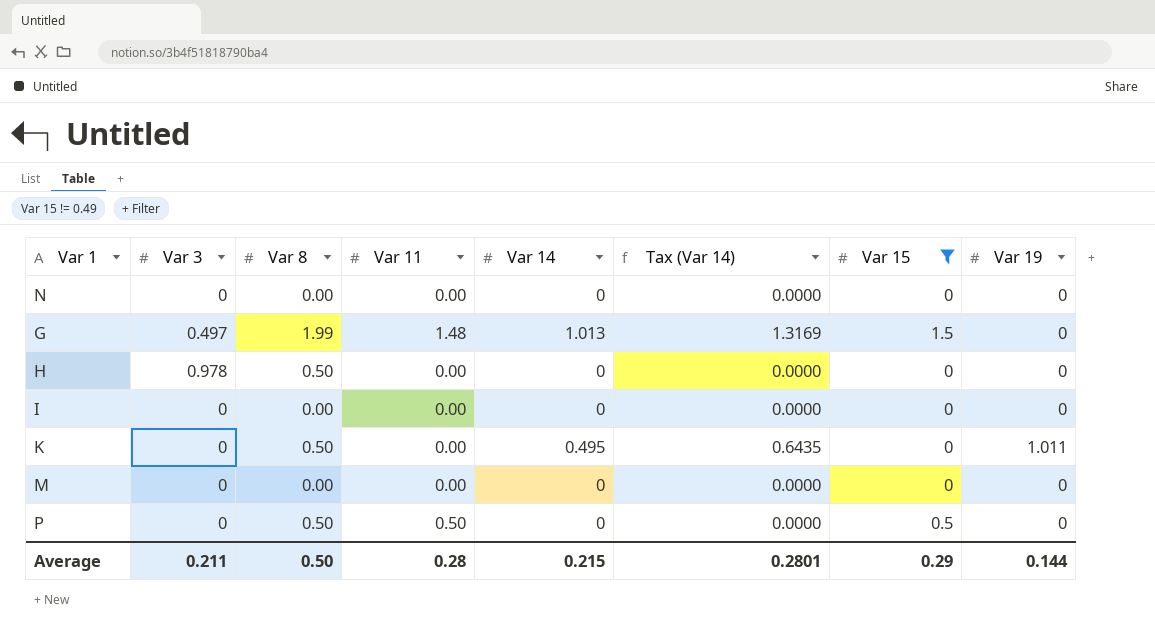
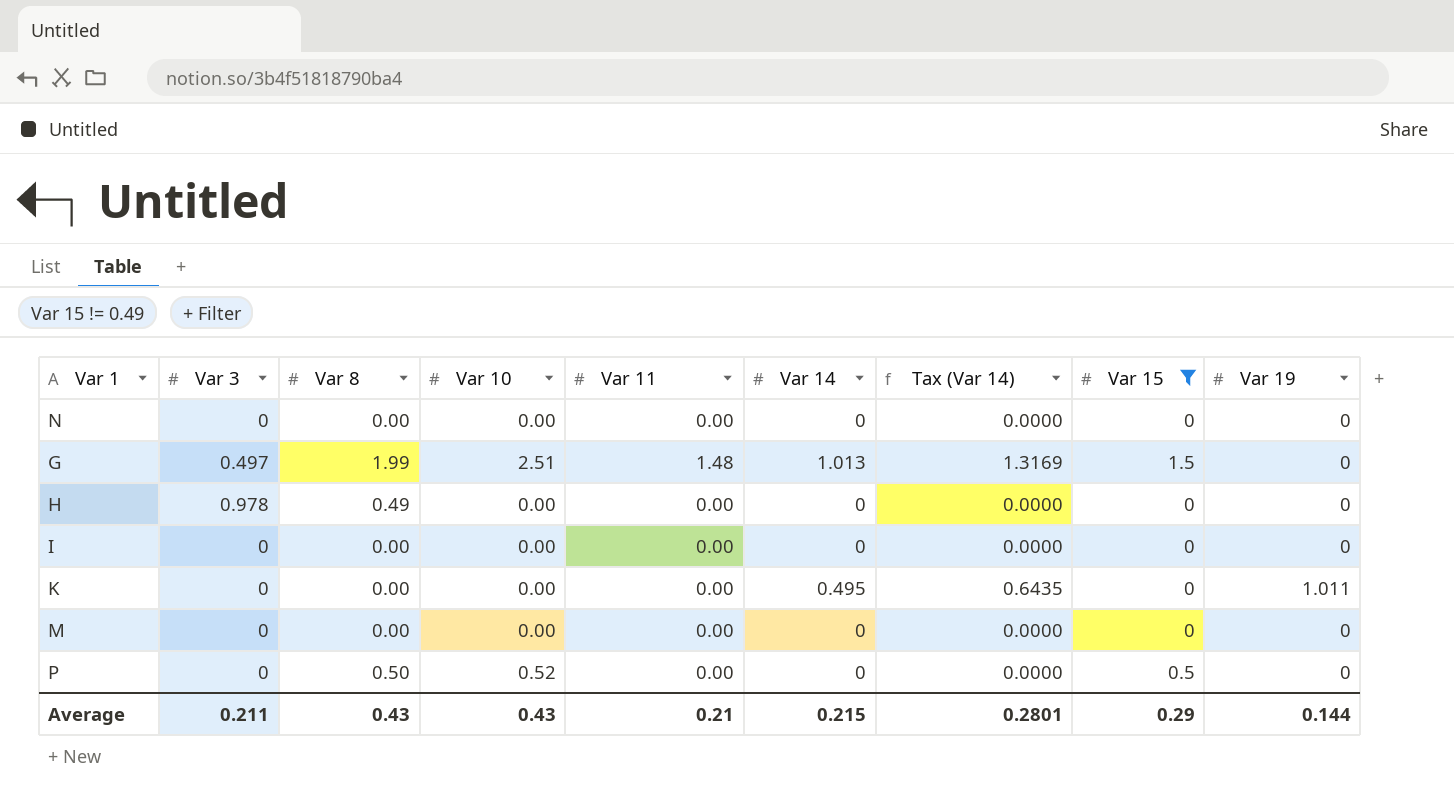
column Var 10 | position: none -> 4
H | Var 8: 0.50 -> 0.49
K | Var 8: 0.50 -> 0.00
P | Var 11: 0.50 -> 0.00
Average | Var 8: 0.50 -> 0.43
Average | Var 11: 0.28 -> 0.21

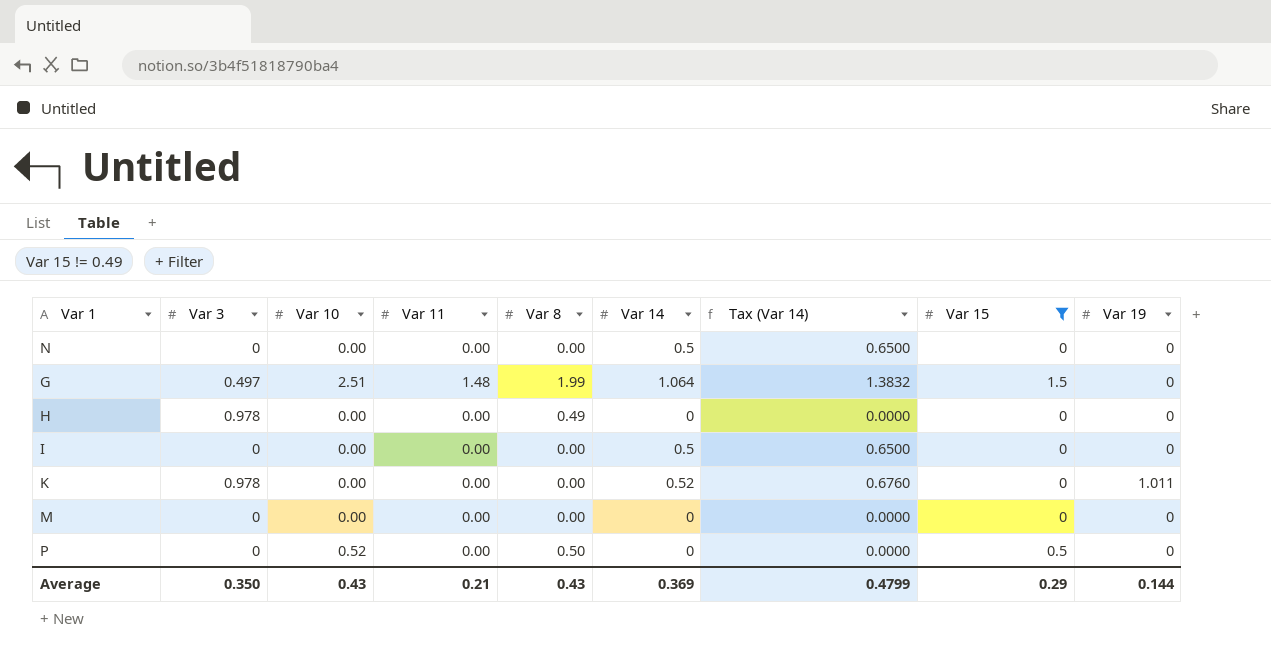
column Var 8 | position: 3 -> 5
N | Var 14: 0 -> 0.5
N | Tax (Var 14): 0.0000 -> 0.6500
G | Var 14: 1.013 -> 1.064
G | Tax (Var 14): 1.3169 -> 1.3832
I | Var 14: 0 -> 0.5
I | Tax (Var 14): 0.0000 -> 0.6500
K | Var 3: 0 -> 0.978
K | Var 14: 0.495 -> 0.52
K | Tax (Var 14): 0.6435 -> 0.6760
Average | Var 3: 0.211 -> 0.350
Average | Var 14: 0.215 -> 0.369
Average | Tax (Var 14): 0.2801 -> 0.4799

